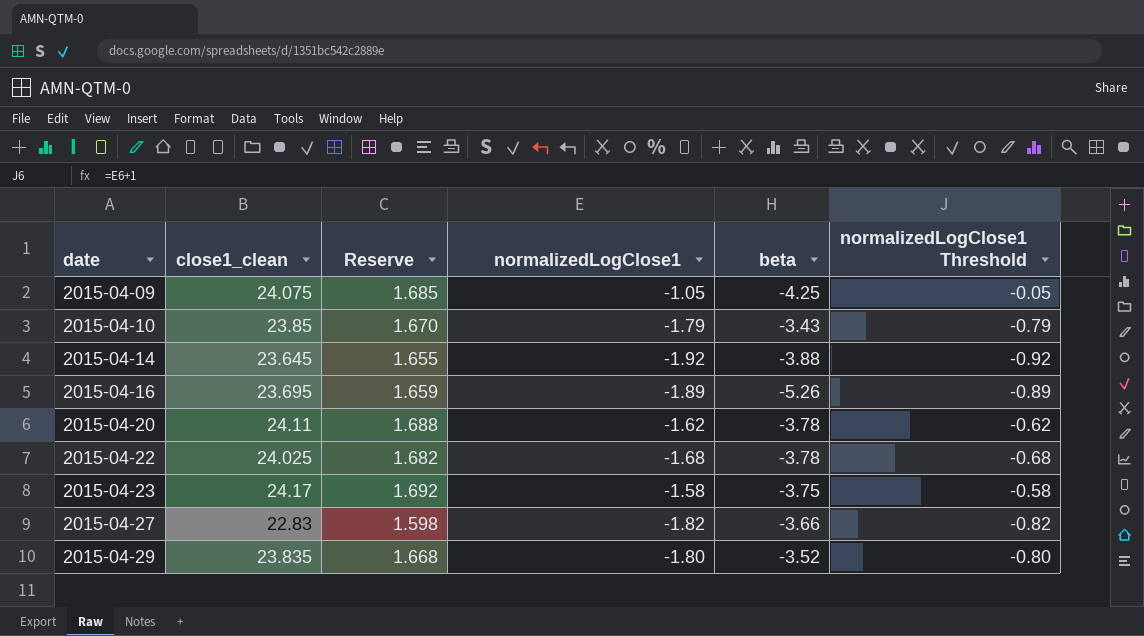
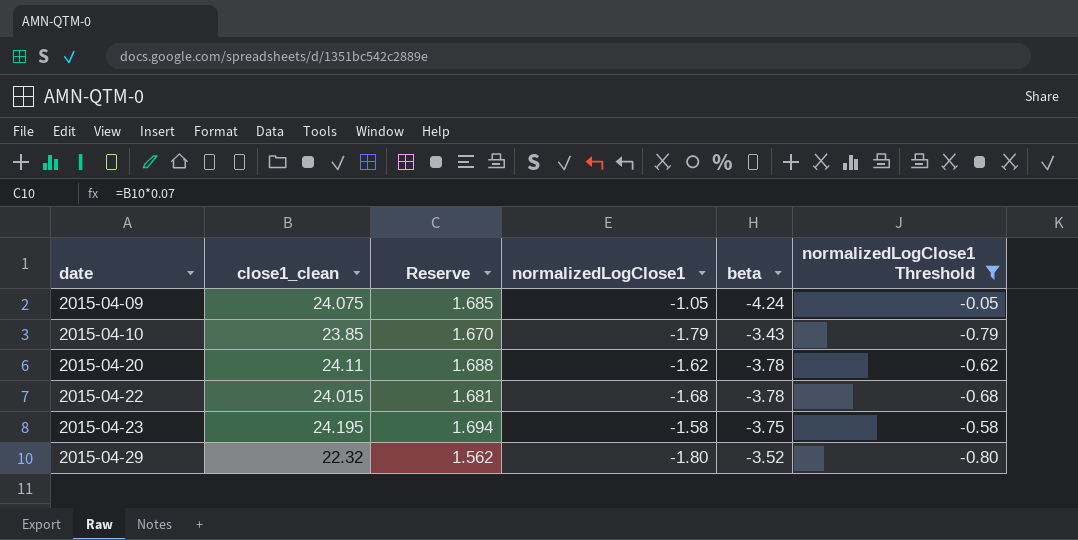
filter: none -> normalizedLogClose1 Threshold >= -0.80
2015-04-09 | beta: -4.25 -> -4.24
2015-04-22 | close1_clean: 24.025 -> 24.015
2015-04-22 | Reserve: 1.682 -> 1.681
2015-04-23 | close1_clean: 24.17 -> 24.195
2015-04-23 | Reserve: 1.692 -> 1.694
2015-04-29 | close1_clean: 23.835 -> 22.32
2015-04-29 | Reserve: 1.668 -> 1.562

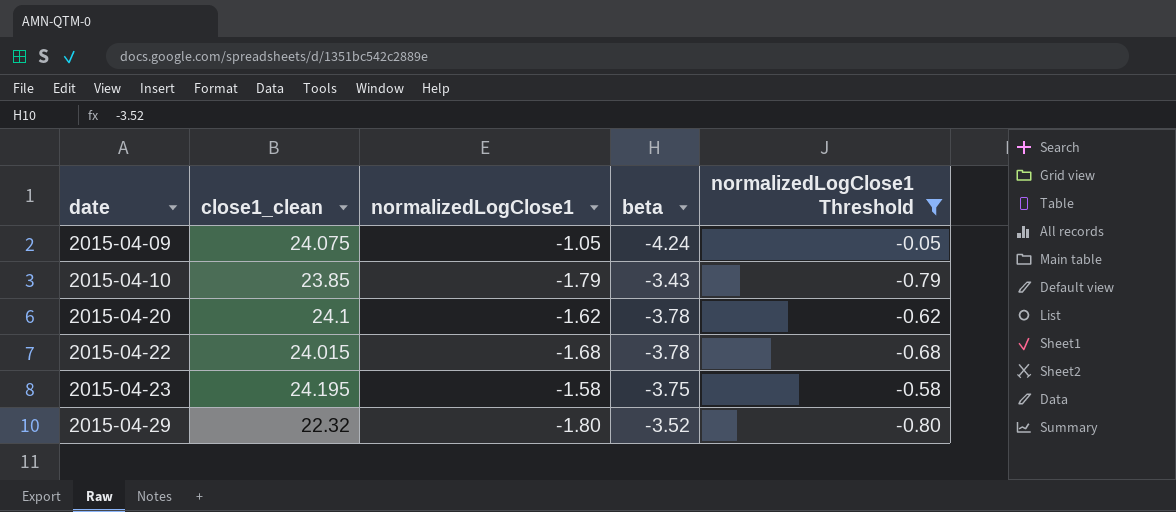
column Reserve | formula: [close1_clean] * 0.07 -> none
2015-04-20 | close1_clean: 24.11 -> 24.1

